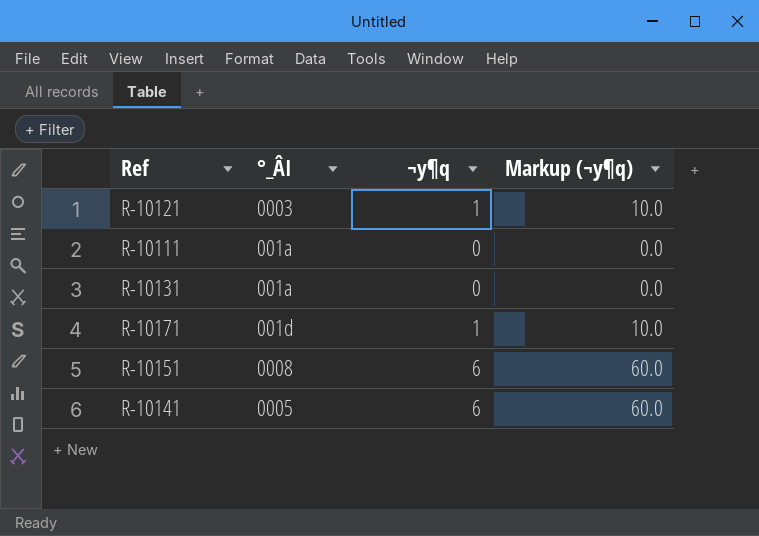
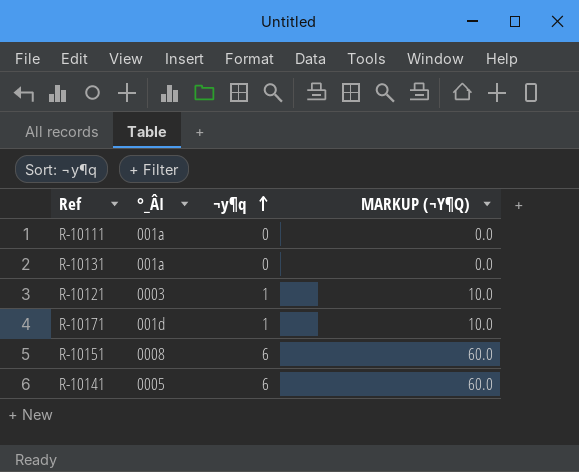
row order: none -> ¬y¶q ascending
column name: Markup (¬y¶q) -> MARKUP (¬Y¶Q)

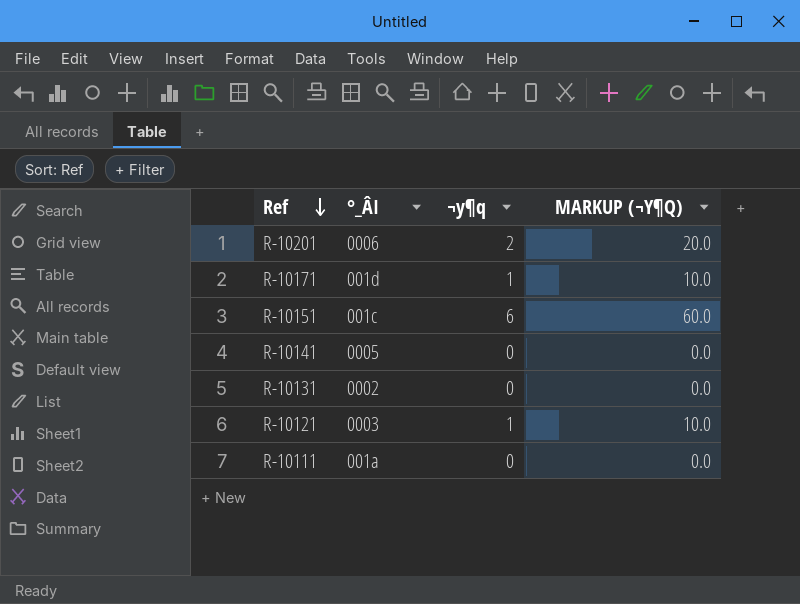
row order: ¬y¶q ascending -> Ref descending
row R-10201: none -> 0006 | 2 | 20.0
R-10151 | °_ÂI: 0008 -> 001c
R-10141 | ¬y¶q: 6 -> 0
R-10141 | MARKUP (¬Y¶Q): 60.0 -> 0.0
R-10131 | °_ÂI: 001a -> 0002

